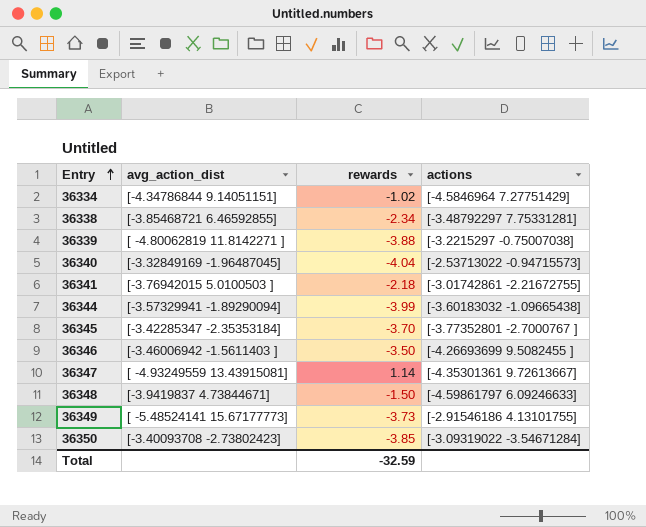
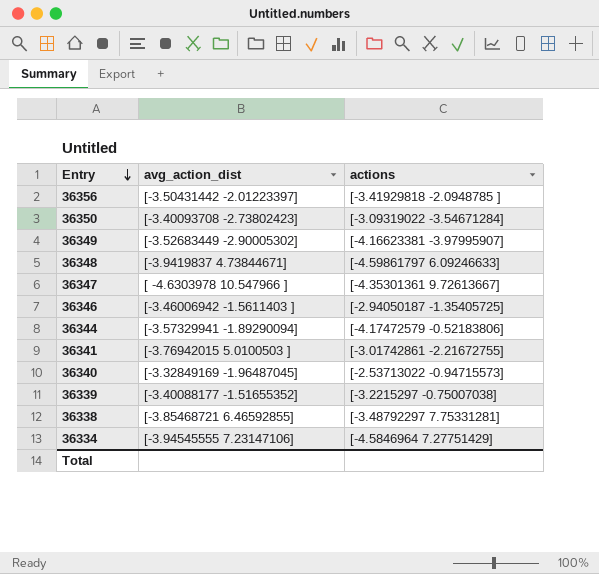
row order: Entry ascending -> Entry descending
column rewards | position: 3 -> none
row 36345: [-3.42285347 -2.35353184] | -3.70 | [-3.77352801 -2.7000767 ] -> none
row 36356: none -> [-3.50431442 -2.01223397] | [-3.41929818 -2.0948785 ]
36349 | avg_action_dist: [ -5.48524141 15.67177773] -> [-3.52683449 -2.90005302]
36349 | actions: [-2.91546186 4.13101755] -> [-4.16623381 -3.97995907]
36347 | avg_action_dist: [ -4.93249559 13.43915081] -> [ -4.6303978 10.547966 ]
36346 | actions: [-4.26693699 9.5082455 ] -> [-2.94050187 -1.35405725]
36344 | actions: [-3.60183032 -1.09665438] -> [-4.17472579 -0.52183806]
36339 | avg_action_dist: [ -4.80062819 11.8142271 ] -> [-3.40088177 -1.51655352]
36334 | avg_action_dist: [-4.34786844 9.14051151] -> [-3.94545555 7.23147106]

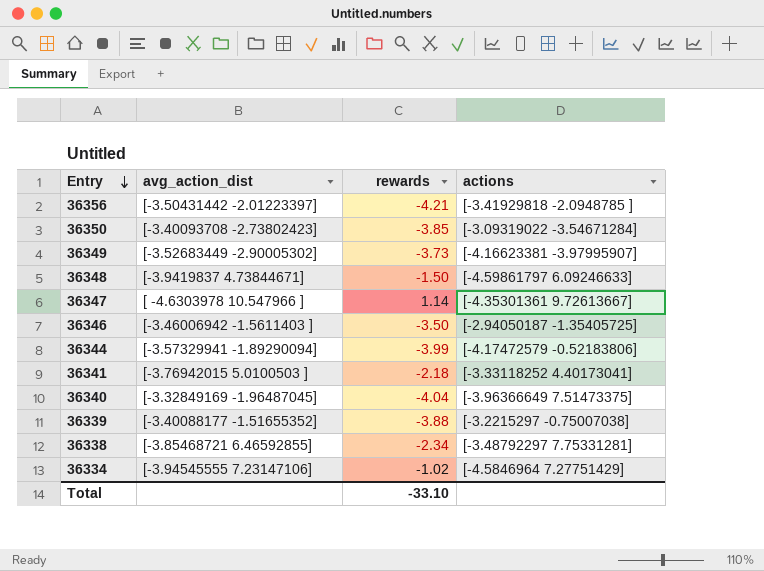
column rewards | position: none -> 3
36341 | actions: [-3.01742861 -2.21672755] -> [-3.33118252 4.40173041]
36340 | actions: [-2.53713022 -0.94715573] -> [-3.96366649 7.51473375]

